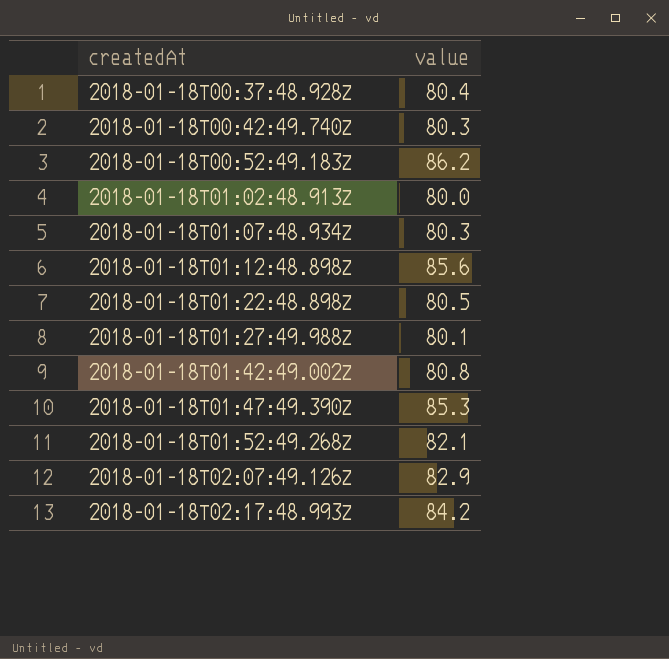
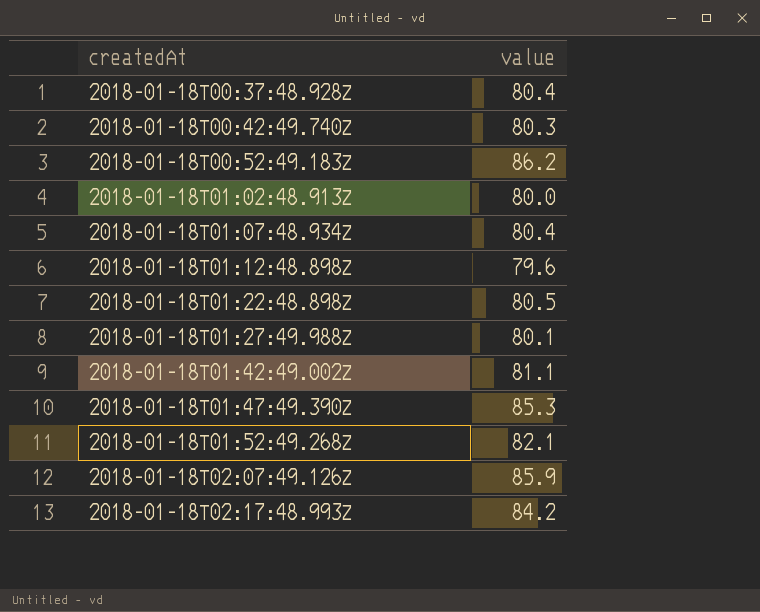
2018-01-18T01:07:48.934Z | value: 80.3 -> 80.4
2018-01-18T01:12:48.898Z | value: 85.6 -> 79.6
2018-01-18T01:42:49.002Z | value: 80.8 -> 81.1
2018-01-18T02:07:49.126Z | value: 82.9 -> 85.9

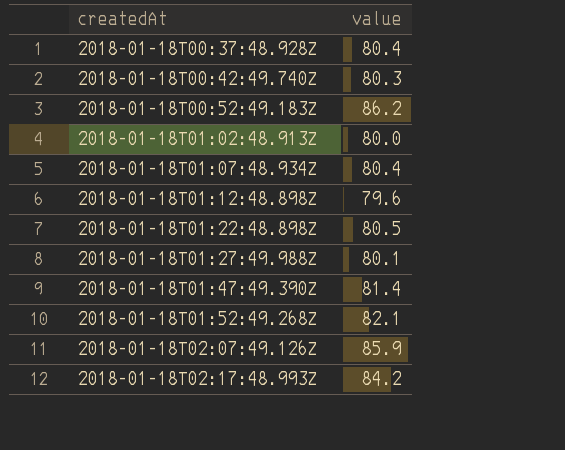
row 2018-01-18T01:42:49.002Z: 81.1 -> none
2018-01-18T01:47:49.390Z | value: 85.3 -> 81.4

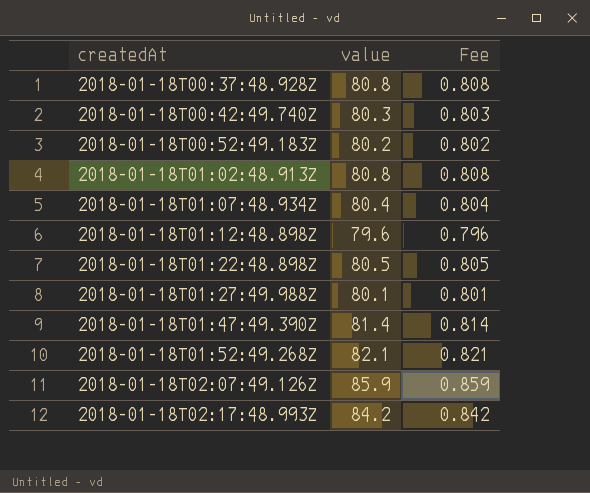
column Fee | formula: none -> [value] * 0.01
2018-01-18T00:37:48.928Z | value: 80.4 -> 80.8
2018-01-18T00:52:49.183Z | value: 86.2 -> 80.2
2018-01-18T01:02:48.913Z | value: 80.0 -> 80.8

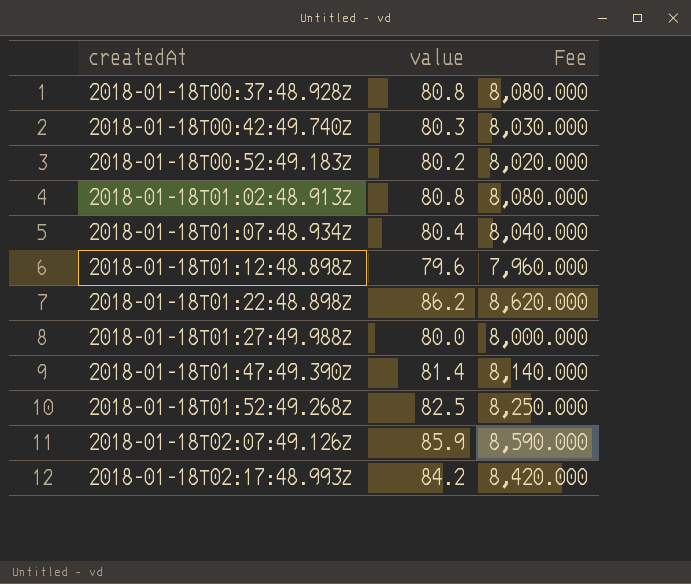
column Fee | formula: [value] * 0.01 -> [value] * 100
2018-01-18T01:22:48.898Z | value: 80.5 -> 86.2
2018-01-18T01:27:49.988Z | value: 80.1 -> 80.0
2018-01-18T01:52:49.268Z | value: 82.1 -> 82.5

